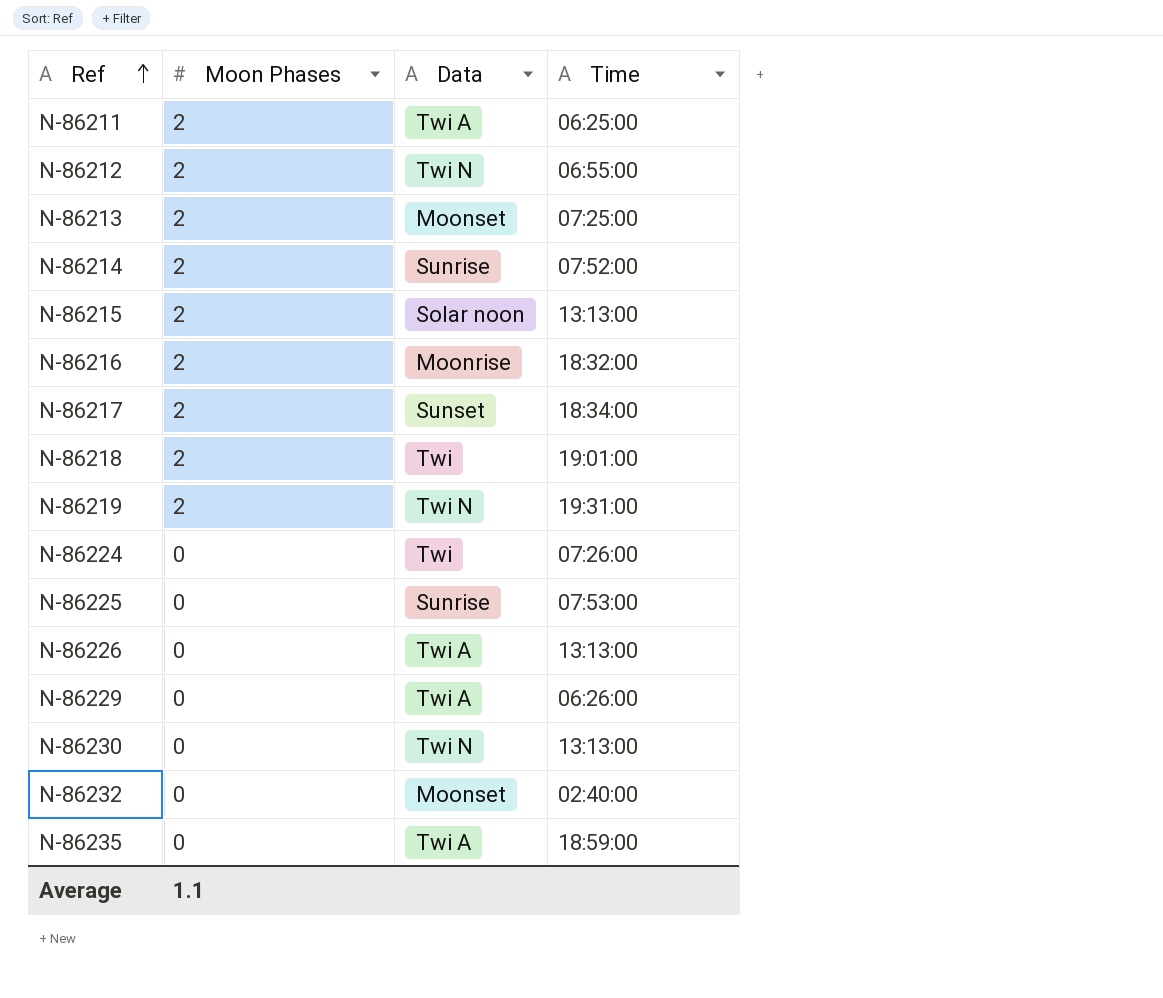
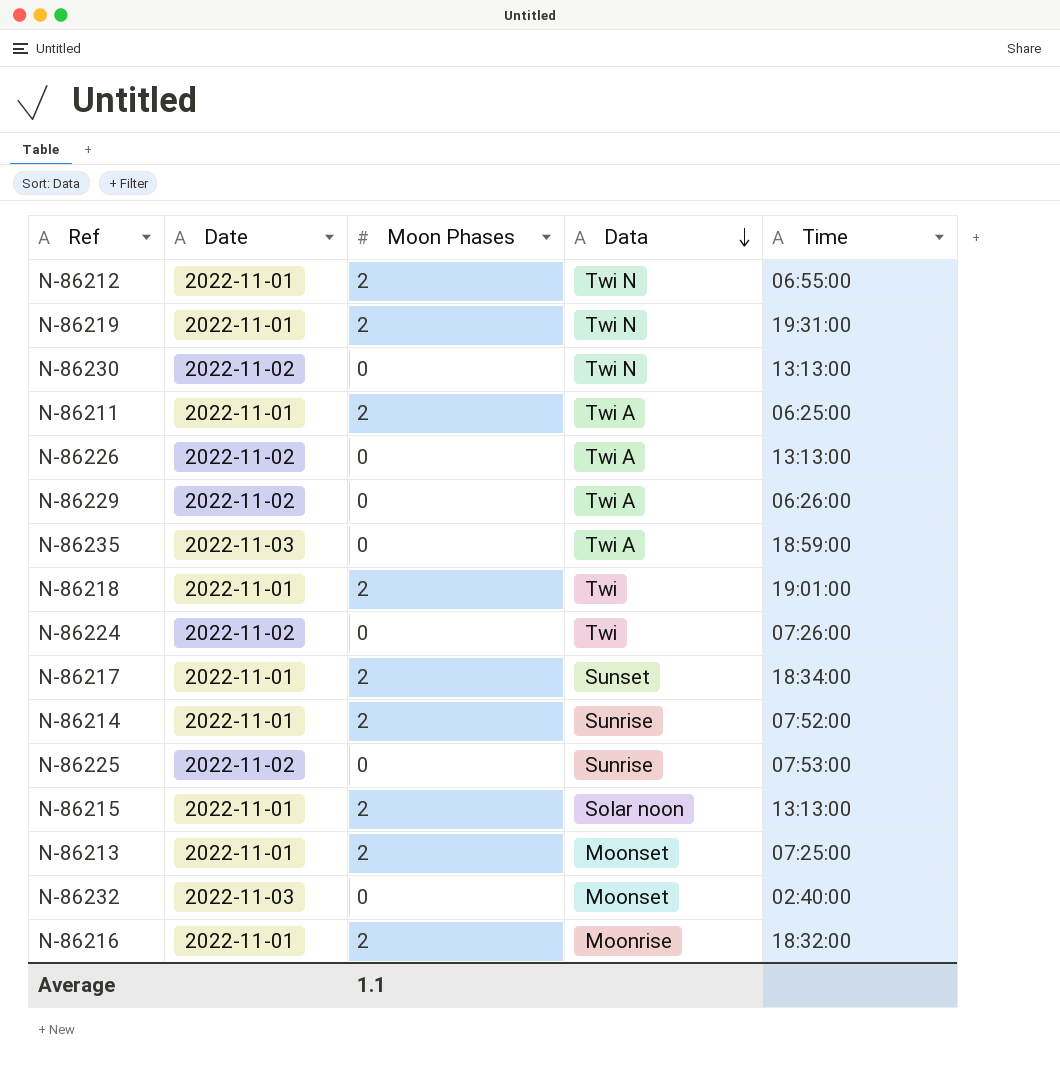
row order: Ref ascending -> Data descending
column Date | position: none -> 2

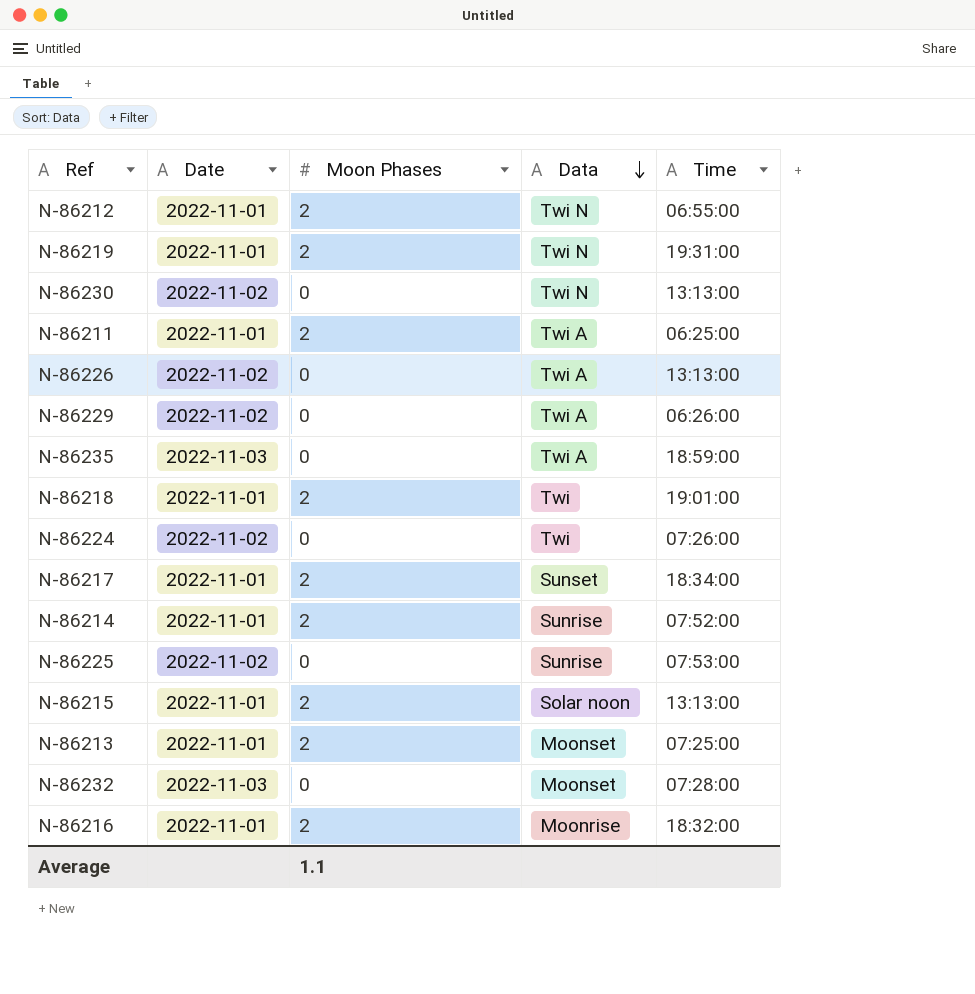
N-86232 | Time: 02:40:00 -> 07:28:00

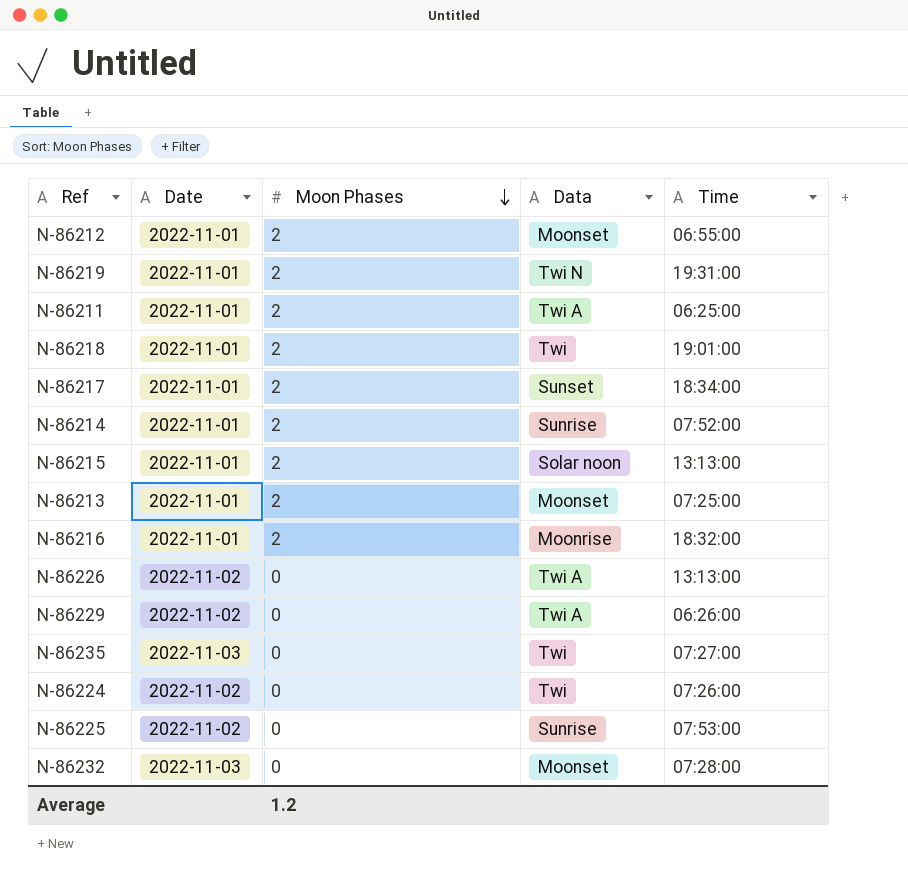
row order: Data descending -> Moon Phases descending
row N-86230: 2022-11-02 | 0 | Twi N | 13:13:00 -> none
N-86212 | Data: Twi N -> Moonset
N-86235 | Data: Twi A -> Twi
N-86235 | Time: 18:59:00 -> 07:27:00
Average | Moon Phases: 1.1 -> 1.2

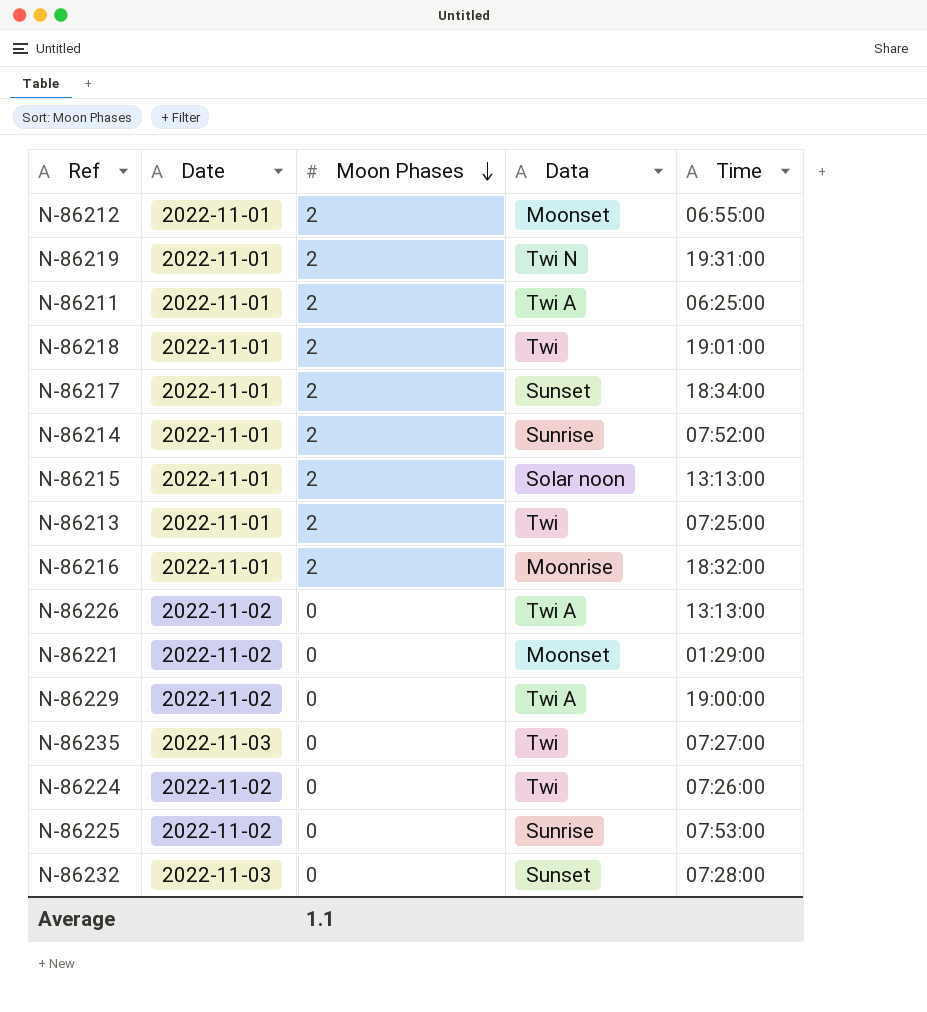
N-86213 | Data: Moonset -> Twi
row N-86221: none -> 2022-11-02 | 0 | Moonset | 01:29:00
N-86229 | Time: 06:26:00 -> 19:00:00
N-86232 | Data: Moonset -> Sunset
Average | Moon Phases: 1.2 -> 1.1

